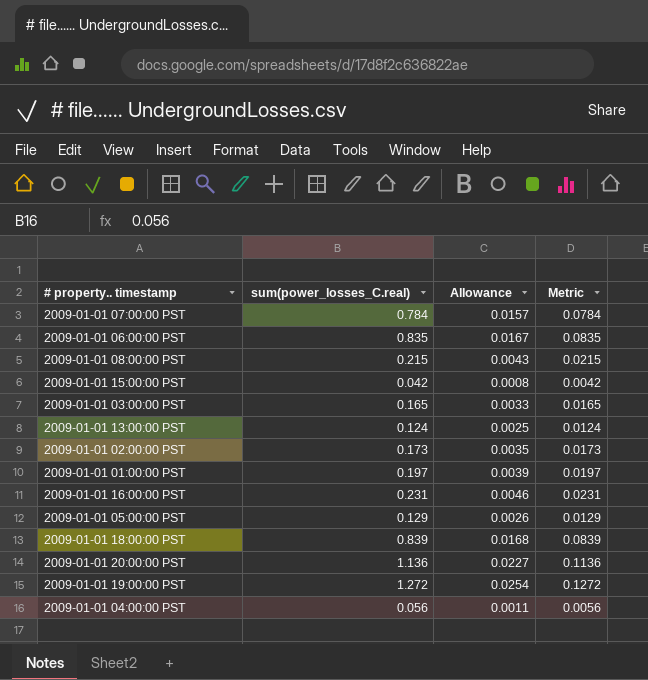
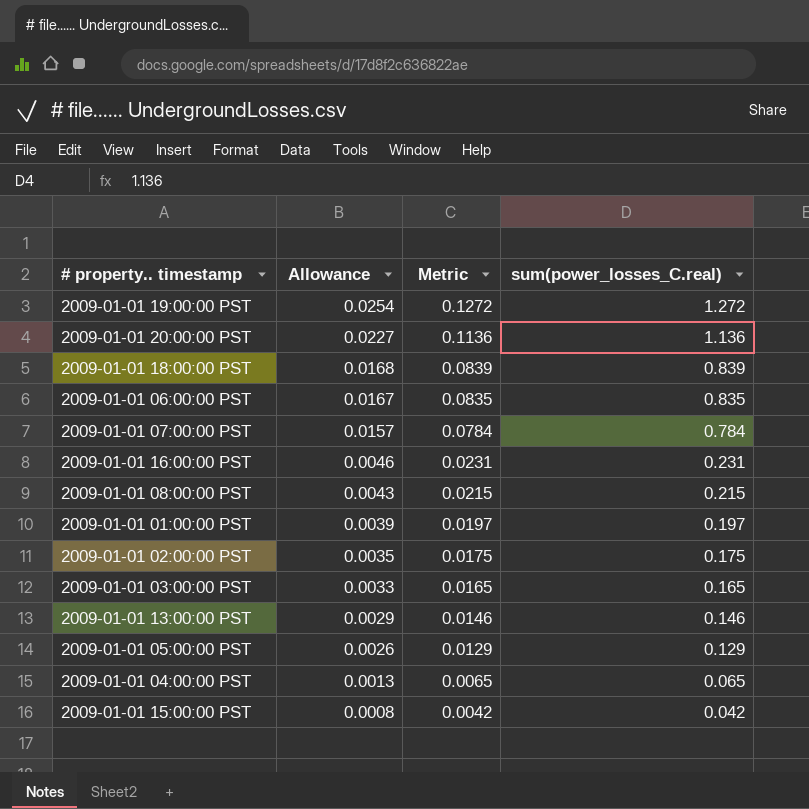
row order: none -> Allowance descending
column sum(power_losses_C.real) | position: 2 -> 4
2009-01-01 02:00:00 PST | Metric: 0.0173 -> 0.0175
2009-01-01 02:00:00 PST | sum(power_losses_C.real): 0.173 -> 0.175
2009-01-01 13:00:00 PST | Allowance: 0.0025 -> 0.0029
2009-01-01 13:00:00 PST | Metric: 0.0124 -> 0.0146
2009-01-01 13:00:00 PST | sum(power_losses_C.real): 0.124 -> 0.146
2009-01-01 04:00:00 PST | Allowance: 0.0011 -> 0.0013
2009-01-01 04:00:00 PST | Metric: 0.0056 -> 0.0065
2009-01-01 04:00:00 PST | sum(power_losses_C.real): 0.056 -> 0.065

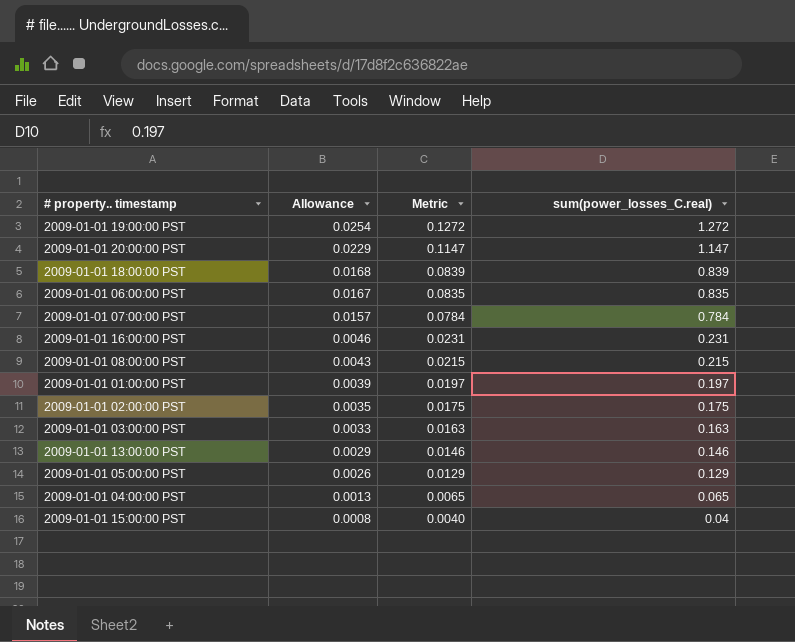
2009-01-01 20:00:00 PST | Allowance: 0.0227 -> 0.0229
2009-01-01 20:00:00 PST | Metric: 0.1136 -> 0.1147
2009-01-01 20:00:00 PST | sum(power_losses_C.real): 1.136 -> 1.147
2009-01-01 03:00:00 PST | Metric: 0.0165 -> 0.0163
2009-01-01 03:00:00 PST | sum(power_losses_C.real): 0.165 -> 0.163
2009-01-01 15:00:00 PST | Metric: 0.0042 -> 0.0040
2009-01-01 15:00:00 PST | sum(power_losses_C.real): 0.042 -> 0.04

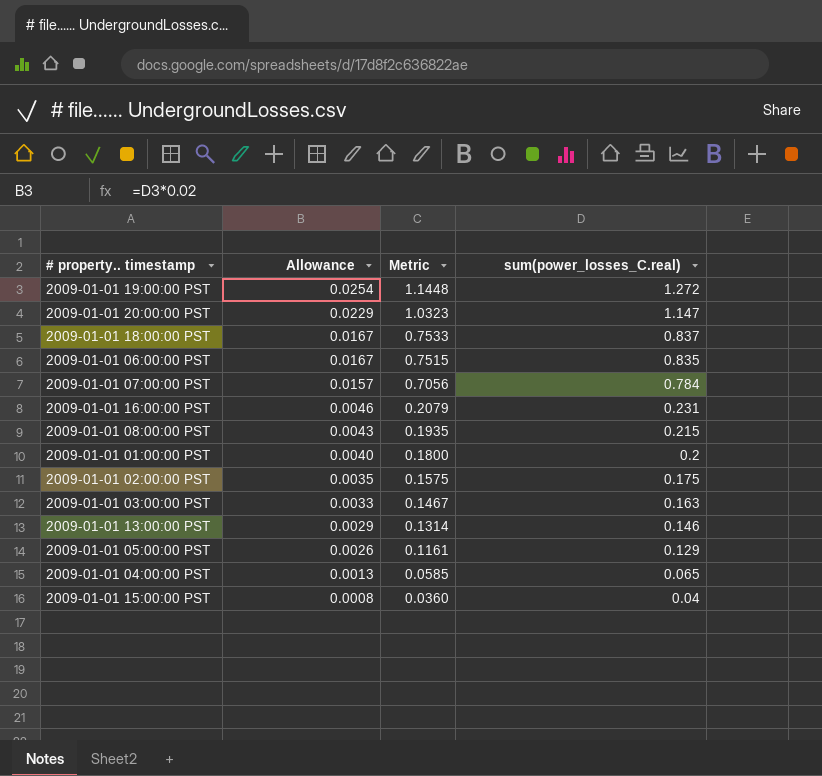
column Metric | formula: [sum(power_losses_C.real)] * 0.1 -> [sum(power_losses_C.real)] * 0.9
2009-01-01 18:00:00 PST | Allowance: 0.0168 -> 0.0167
2009-01-01 18:00:00 PST | sum(power_losses_C.real): 0.839 -> 0.837
2009-01-01 01:00:00 PST | Allowance: 0.0039 -> 0.0040
2009-01-01 01:00:00 PST | sum(power_losses_C.real): 0.197 -> 0.2

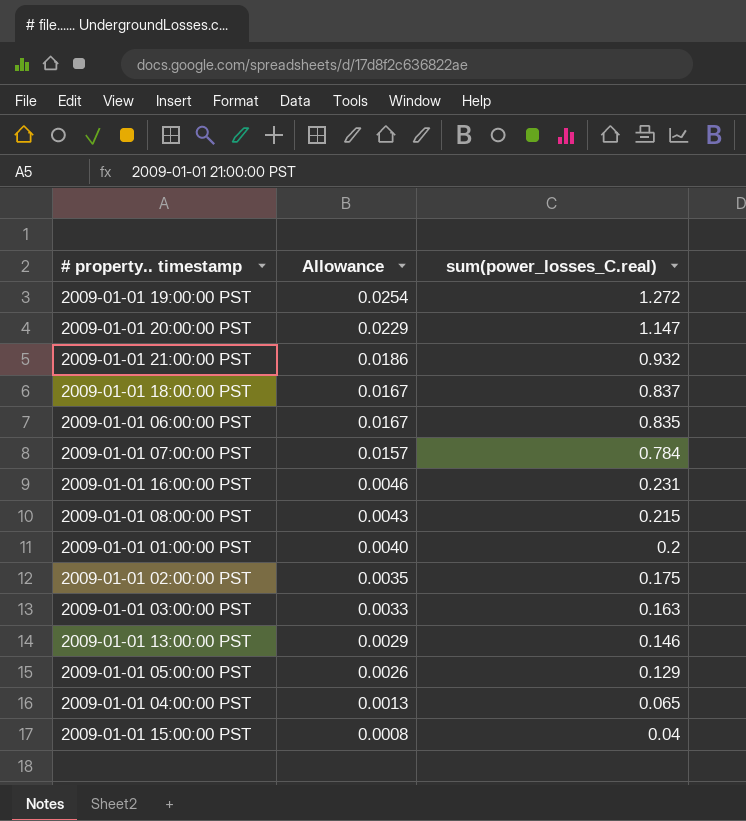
column Metric | formula: [sum(power_losses_C.real)] * 0.9 -> none
row 2009-01-01 21:00:00 PST: none -> 0.0186 | 0.932

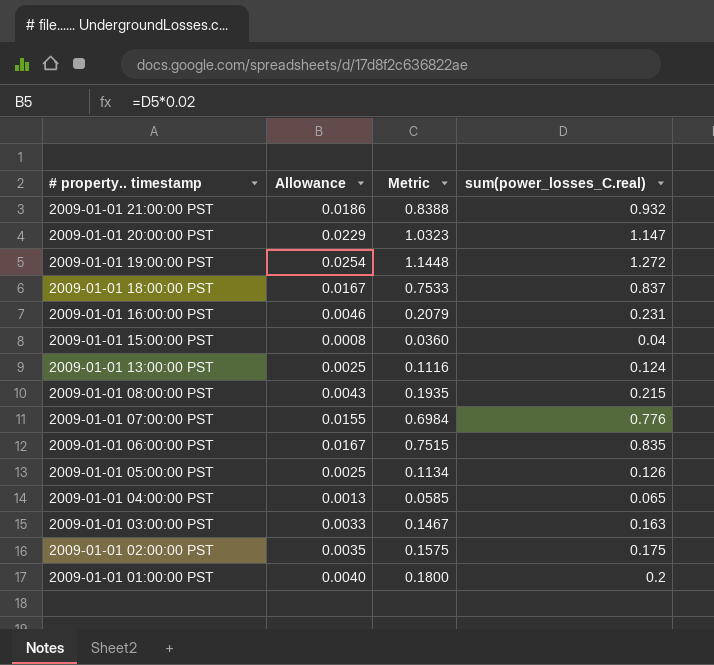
row order: Allowance descending -> # property.. timestamp descending
column Metric | formula: none -> [sum(power_losses_C.real)] * 0.9
2009-01-01 13:00:00 PST | Allowance: 0.0029 -> 0.0025
2009-01-01 13:00:00 PST | sum(power_losses_C.real): 0.146 -> 0.124
2009-01-01 07:00:00 PST | Allowance: 0.0157 -> 0.0155
2009-01-01 07:00:00 PST | sum(power_losses_C.real): 0.784 -> 0.776
2009-01-01 05:00:00 PST | Allowance: 0.0026 -> 0.0025
2009-01-01 05:00:00 PST | sum(power_losses_C.real): 0.129 -> 0.126

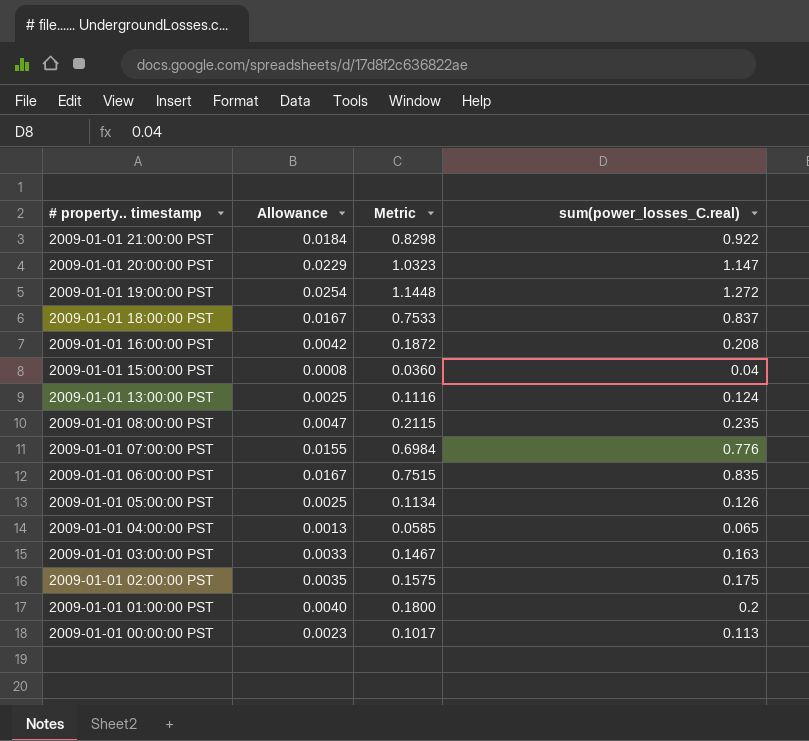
2009-01-01 21:00:00 PST | Allowance: 0.0186 -> 0.0184
2009-01-01 21:00:00 PST | Metric: 0.8388 -> 0.8298
2009-01-01 21:00:00 PST | sum(power_losses_C.real): 0.932 -> 0.922
2009-01-01 16:00:00 PST | Allowance: 0.0046 -> 0.0042
2009-01-01 16:00:00 PST | Metric: 0.2079 -> 0.1872
2009-01-01 16:00:00 PST | sum(power_losses_C.real): 0.231 -> 0.208
2009-01-01 08:00:00 PST | Allowance: 0.0043 -> 0.0047
2009-01-01 08:00:00 PST | Metric: 0.1935 -> 0.2115
2009-01-01 08:00:00 PST | sum(power_losses_C.real): 0.215 -> 0.235
row 2009-01-01 00:00:00 PST: none -> 0.0023 | 0.1017 | 0.113

